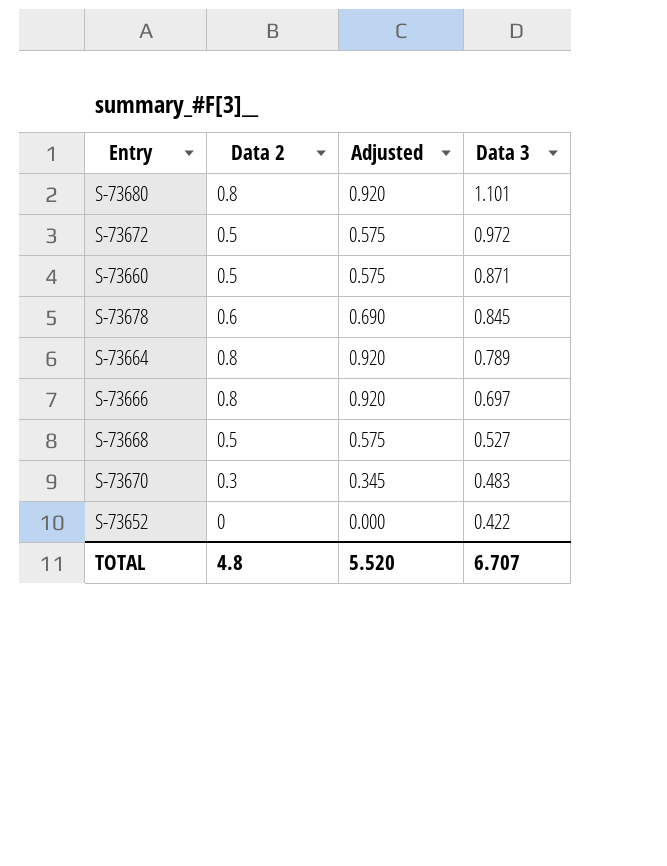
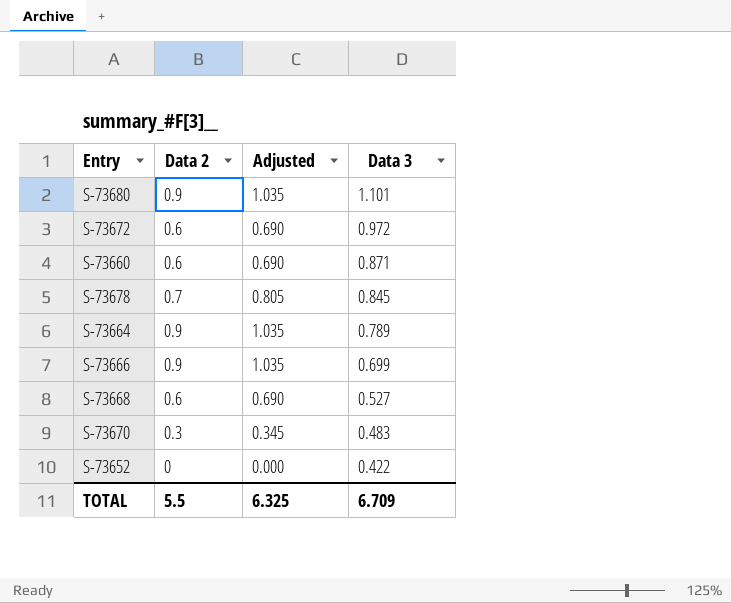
S-73680 | Data 2: 0.8 -> 0.9
S-73680 | Adjusted: 0.920 -> 1.035
S-73672 | Data 2: 0.5 -> 0.6
S-73672 | Adjusted: 0.575 -> 0.690
S-73660 | Data 2: 0.5 -> 0.6
S-73660 | Adjusted: 0.575 -> 0.690
S-73678 | Data 2: 0.6 -> 0.7
S-73678 | Adjusted: 0.690 -> 0.805
S-73664 | Data 2: 0.8 -> 0.9
S-73664 | Adjusted: 0.920 -> 1.035
S-73666 | Data 2: 0.8 -> 0.9
S-73666 | Adjusted: 0.920 -> 1.035
S-73666 | Data 3: 0.697 -> 0.699
S-73668 | Data 2: 0.5 -> 0.6
S-73668 | Adjusted: 0.575 -> 0.690
TOTAL | Data 2: 4.8 -> 5.5
TOTAL | Adjusted: 5.520 -> 6.325
TOTAL | Data 3: 6.707 -> 6.709

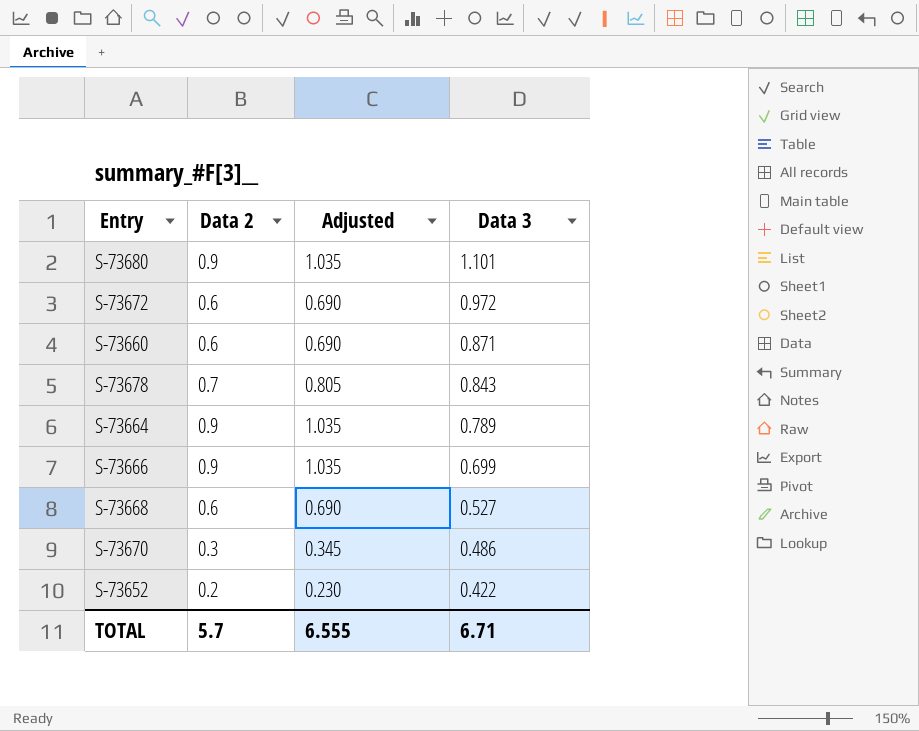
S-73678 | Data 3: 0.845 -> 0.843
S-73670 | Data 3: 0.483 -> 0.486
S-73652 | Data 2: 0 -> 0.2
S-73652 | Adjusted: 0.000 -> 0.230
TOTAL | Data 2: 5.5 -> 5.7
TOTAL | Adjusted: 6.325 -> 6.555
TOTAL | Data 3: 6.709 -> 6.71

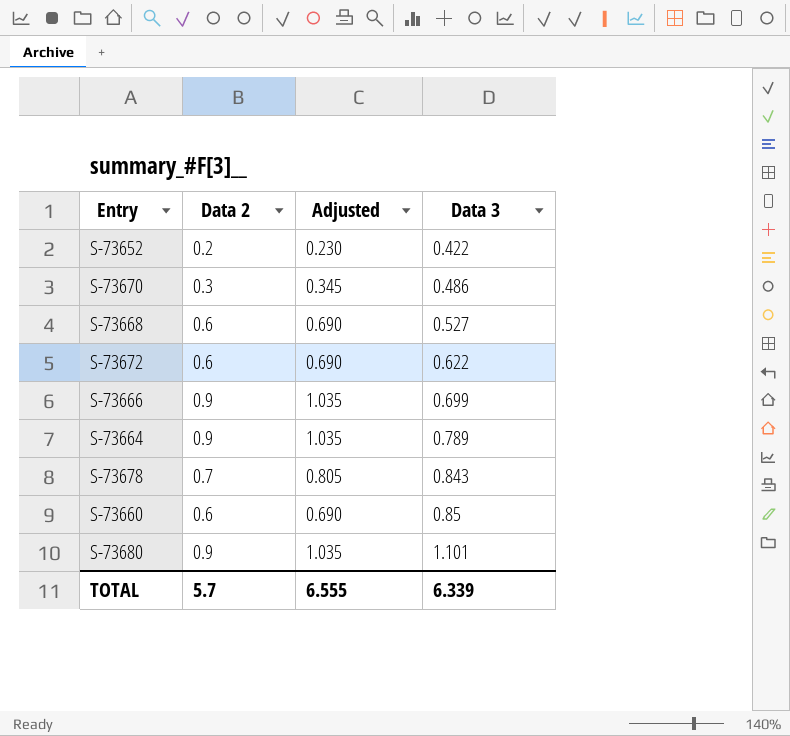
row order: Data 3 descending -> Data 3 ascending
S-73672 | Data 3: 0.972 -> 0.622
S-73660 | Data 3: 0.871 -> 0.85
TOTAL | Data 3: 6.71 -> 6.339

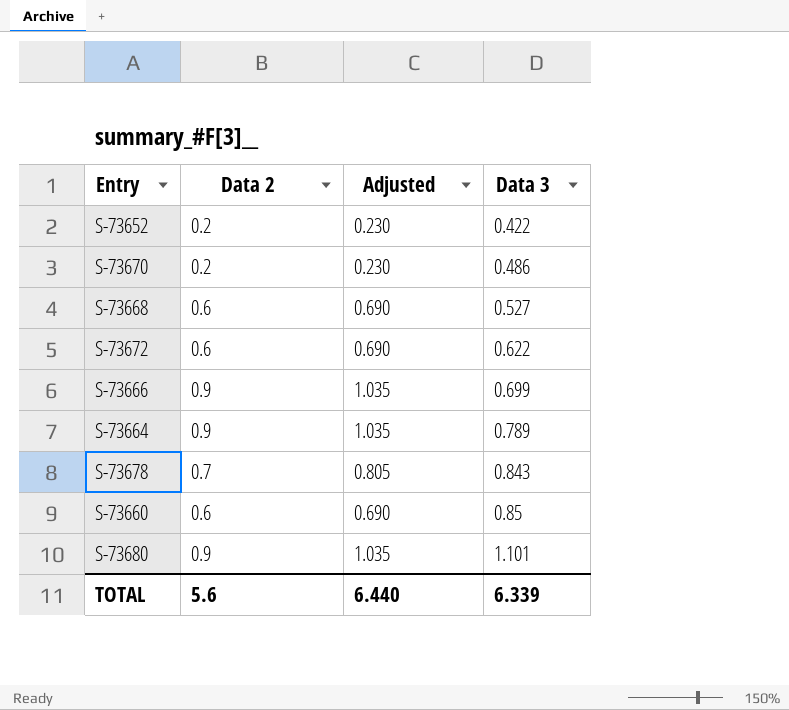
S-73670 | Data 2: 0.3 -> 0.2
S-73670 | Adjusted: 0.345 -> 0.230
TOTAL | Data 2: 5.7 -> 5.6
TOTAL | Adjusted: 6.555 -> 6.440

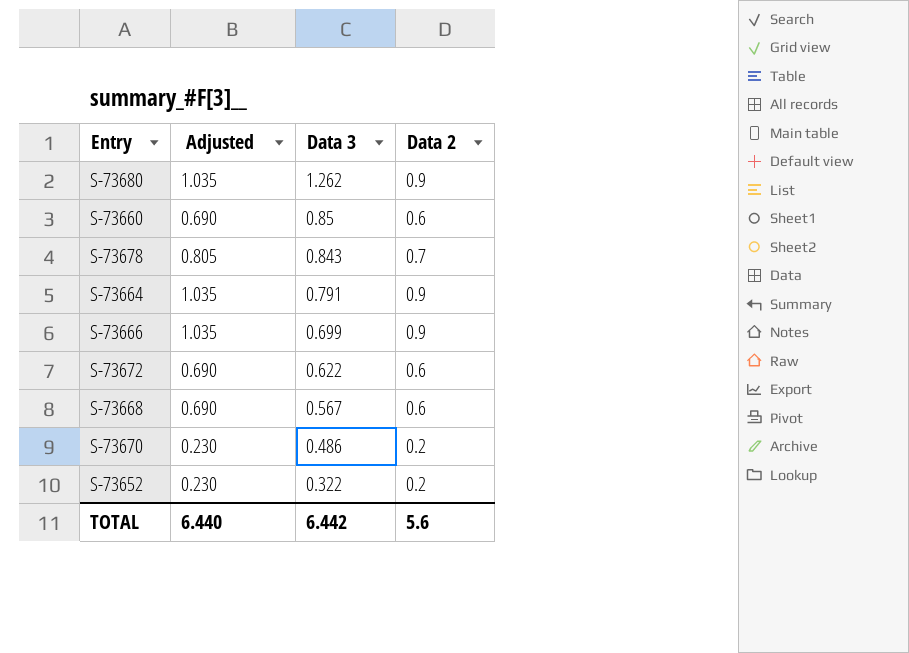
row order: Data 3 ascending -> Data 3 descending
column Data 2 | position: 2 -> 4
S-73680 | Data 3: 1.101 -> 1.262
S-73664 | Data 3: 0.789 -> 0.791
S-73668 | Data 3: 0.527 -> 0.567
S-73652 | Data 3: 0.422 -> 0.322
TOTAL | Data 3: 6.339 -> 6.442

